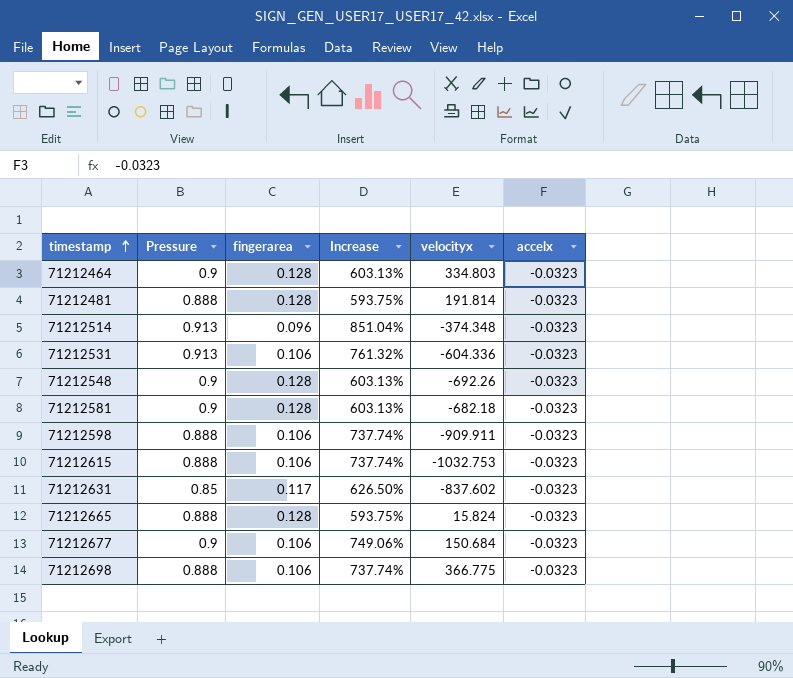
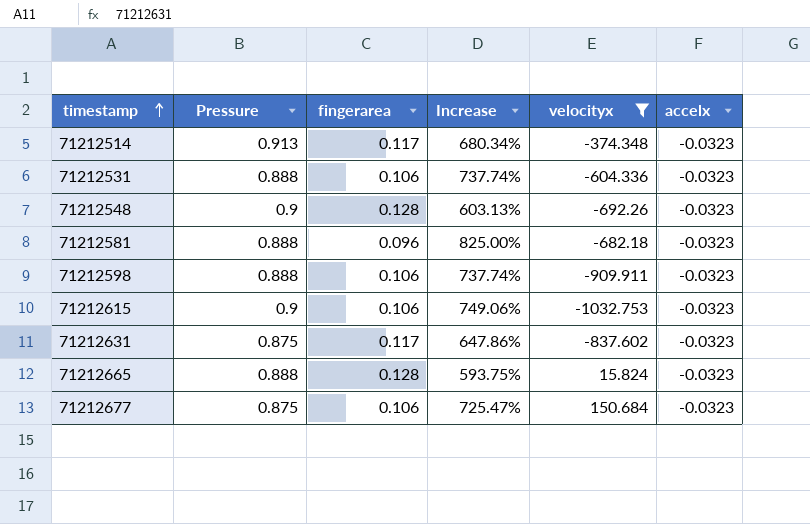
filter: none -> velocityx <= 150.684
71212514 | fingerarea: 0.096 -> 0.117
71212514 | Increase: 851.04% -> 680.34%
71212531 | Pressure: 0.913 -> 0.888
71212531 | Increase: 761.32% -> 737.74%
71212581 | Pressure: 0.9 -> 0.888
71212581 | fingerarea: 0.128 -> 0.096
71212581 | Increase: 603.13% -> 825.00%
71212615 | Pressure: 0.888 -> 0.9
71212615 | Increase: 737.74% -> 749.06%
71212631 | Pressure: 0.85 -> 0.875
71212631 | Increase: 626.50% -> 647.86%
71212677 | Pressure: 0.9 -> 0.875
71212677 | Increase: 749.06% -> 725.47%

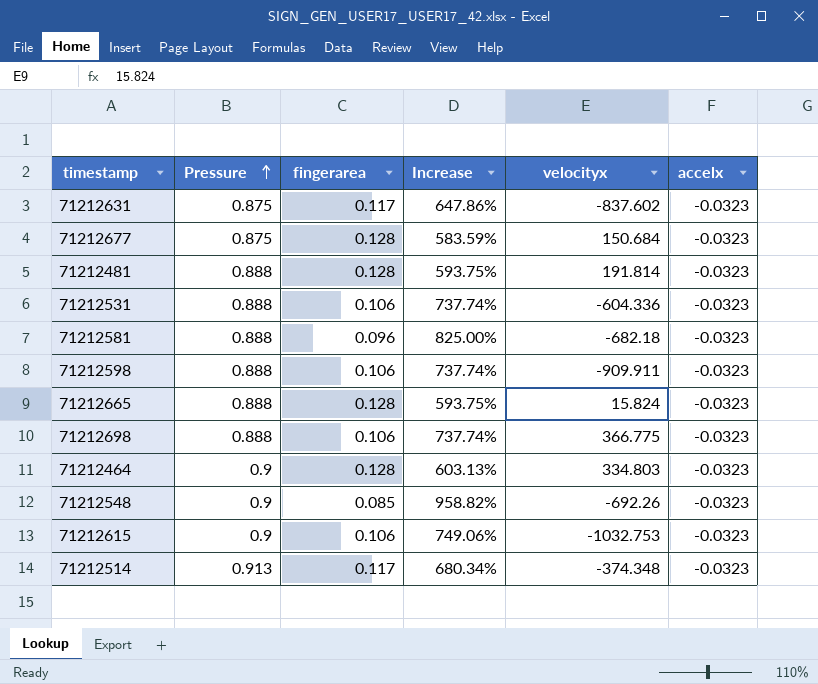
filter: velocityx <= 150.684 -> none
row order: timestamp ascending -> Pressure ascending
71212677 | fingerarea: 0.106 -> 0.128
71212677 | Increase: 725.47% -> 583.59%
71212548 | fingerarea: 0.128 -> 0.085
71212548 | Increase: 603.13% -> 958.82%

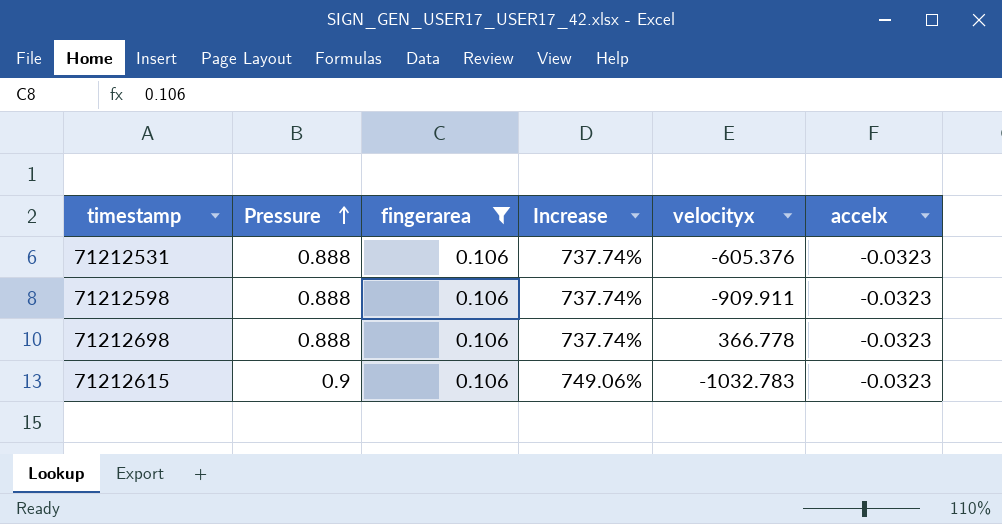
filter: none -> fingerarea = 0.106
71212531 | velocityx: -604.336 -> -605.376
71212698 | velocityx: 366.775 -> 366.778
71212615 | velocityx: -1032.753 -> -1032.783

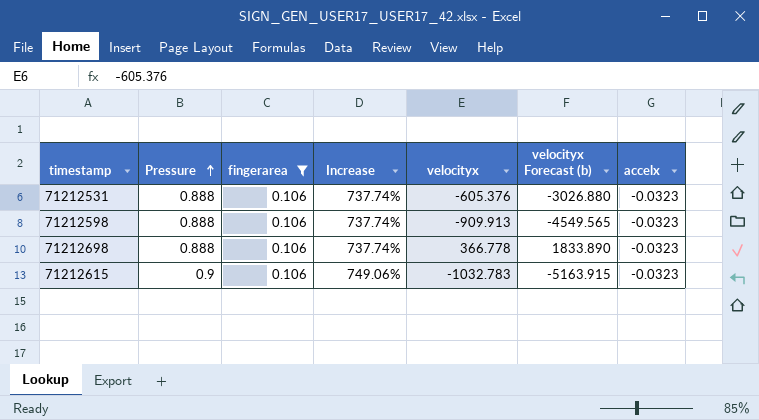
column velocityx Forecast (b) | formula: none -> [velocityx] * 5
71212598 | velocityx: -909.911 -> -909.913

